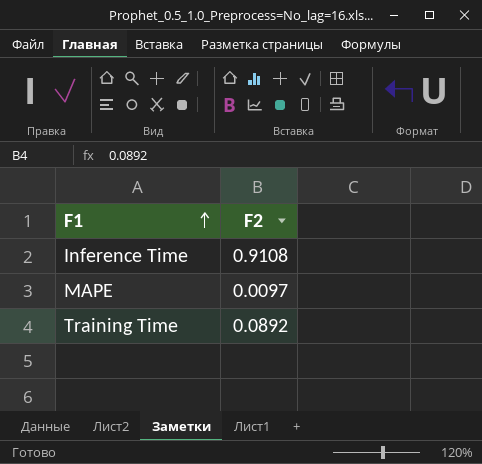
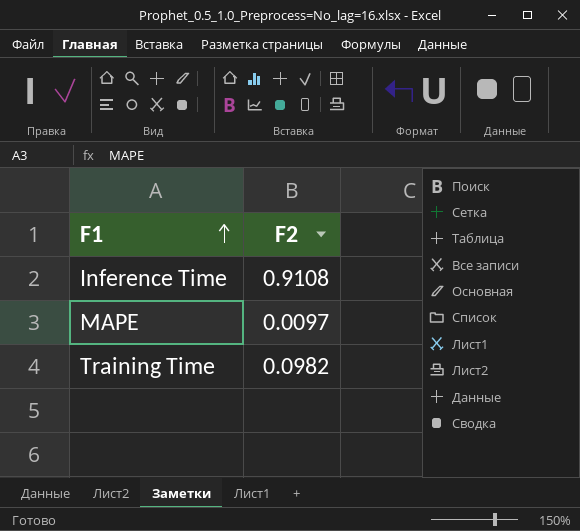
Training Time | F2: 0.0892 -> 0.0982

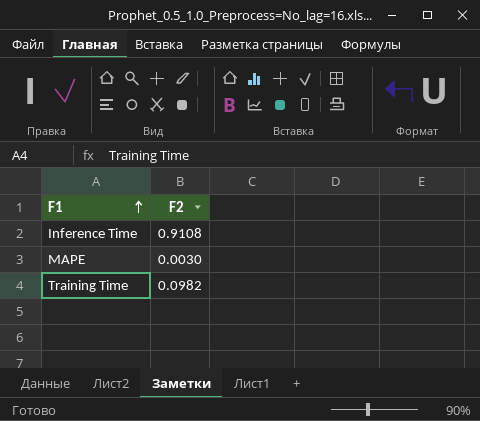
MAPE | F2: 0.0097 -> 0.0030

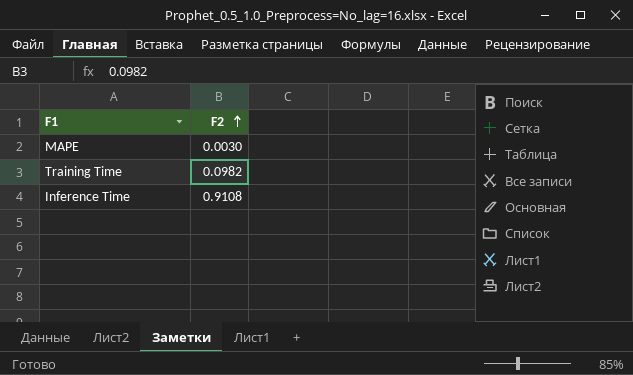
row order: F1 ascending -> F2 ascending

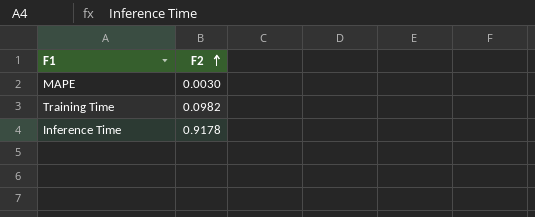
Inference Time | F2: 0.9108 -> 0.9178

